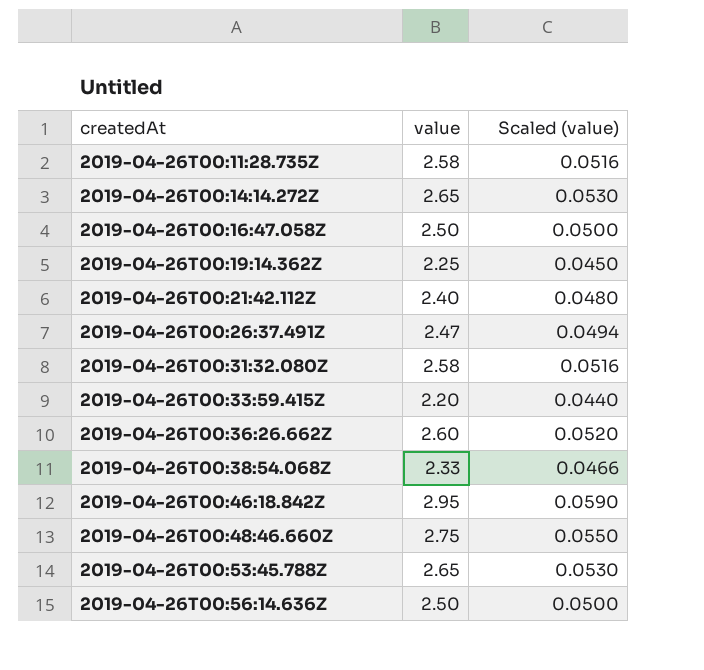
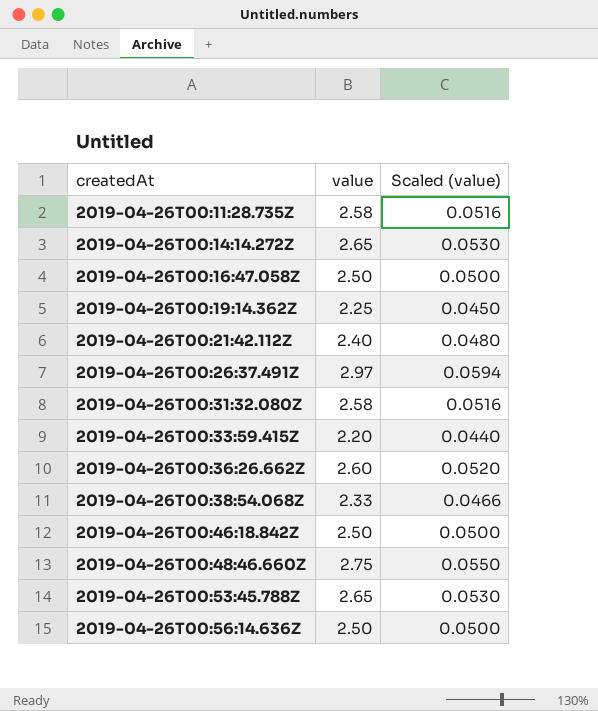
2019-04-26T00:26:37.491Z | value: 2.47 -> 2.97
2019-04-26T00:26:37.491Z | Scaled (value): 0.0494 -> 0.0594
2019-04-26T00:46:18.842Z | value: 2.95 -> 2.50
2019-04-26T00:46:18.842Z | Scaled (value): 0.0590 -> 0.0500

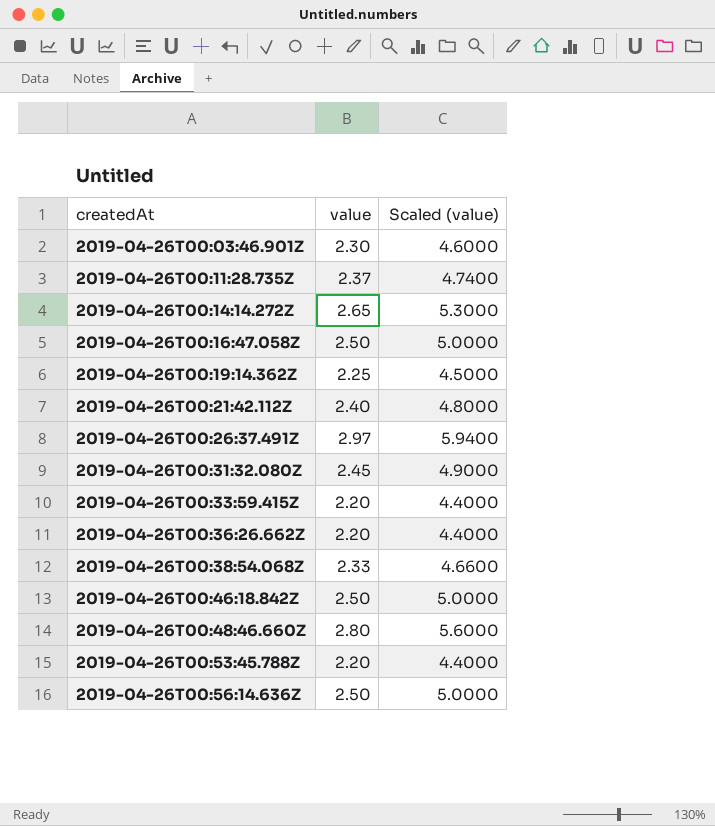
column Scaled (value) | formula: [value] * 0.02 -> [value] * 2
row 2019-04-26T00:03:46.901Z: none -> 2.30 | 4.6000
2019-04-26T00:11:28.735Z | value: 2.58 -> 2.37
2019-04-26T00:31:32.080Z | value: 2.58 -> 2.45
2019-04-26T00:36:26.662Z | value: 2.60 -> 2.20
2019-04-26T00:48:46.660Z | value: 2.75 -> 2.80
2019-04-26T00:53:45.788Z | value: 2.65 -> 2.20

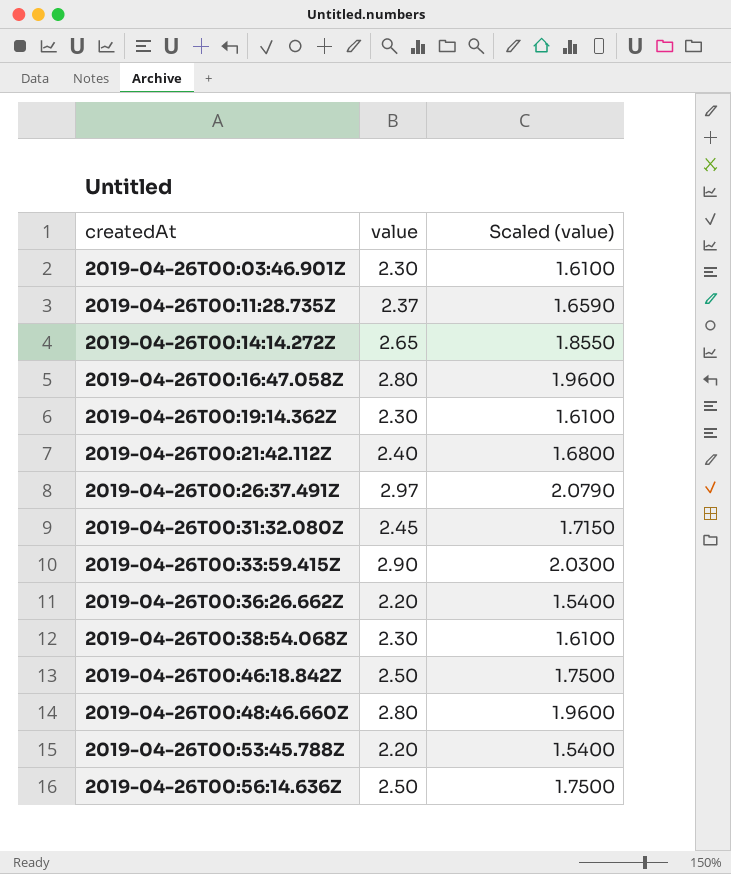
column Scaled (value) | formula: [value] * 2 -> [value] * 0.7
2019-04-26T00:16:47.058Z | value: 2.50 -> 2.80
2019-04-26T00:19:14.362Z | value: 2.25 -> 2.30
2019-04-26T00:33:59.415Z | value: 2.20 -> 2.90
2019-04-26T00:38:54.068Z | value: 2.33 -> 2.30

